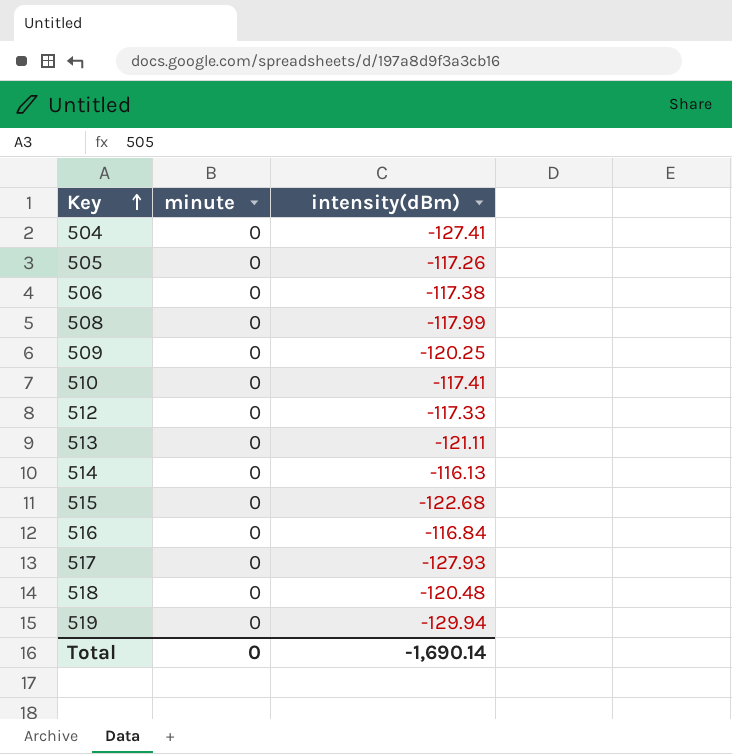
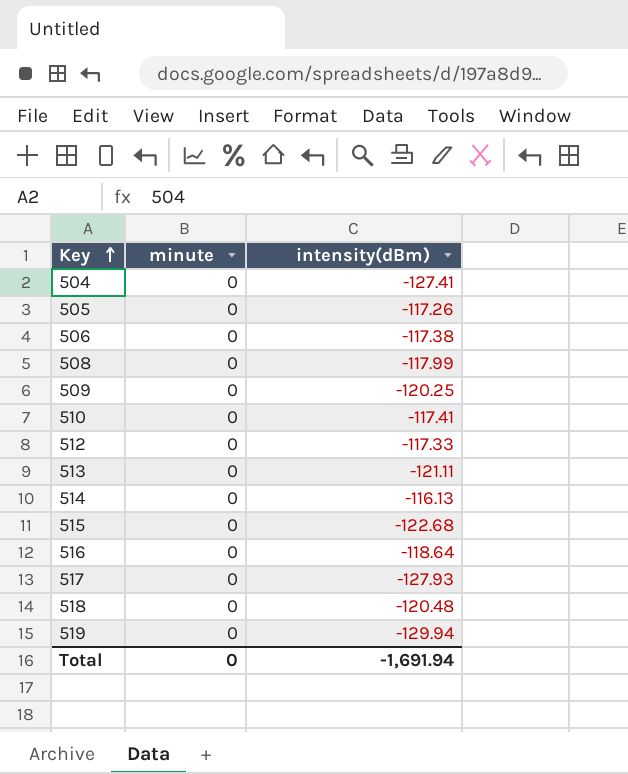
516 | intensity(dBm): -116.84 -> -118.64
Total | intensity(dBm): -1,690.14 -> -1,691.94

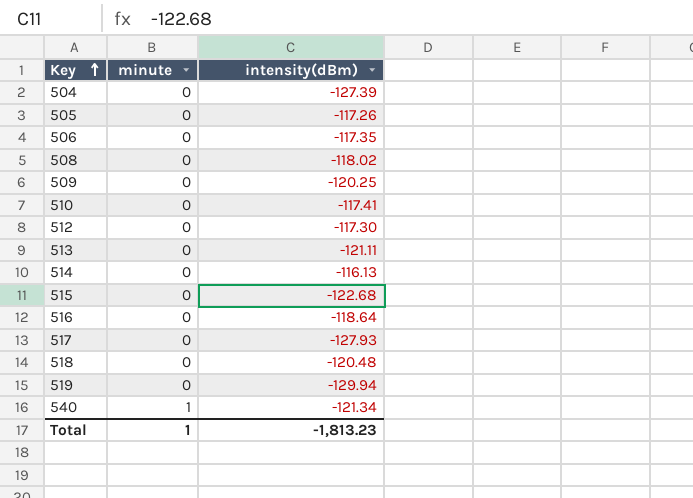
504 | intensity(dBm): -127.41 -> -127.39
506 | intensity(dBm): -117.38 -> -117.35
508 | intensity(dBm): -117.99 -> -118.02
512 | intensity(dBm): -117.33 -> -117.30
row 540: none -> 1 | -121.34
Total | minute: 0 -> 1
Total | intensity(dBm): -1,691.94 -> -1,813.23

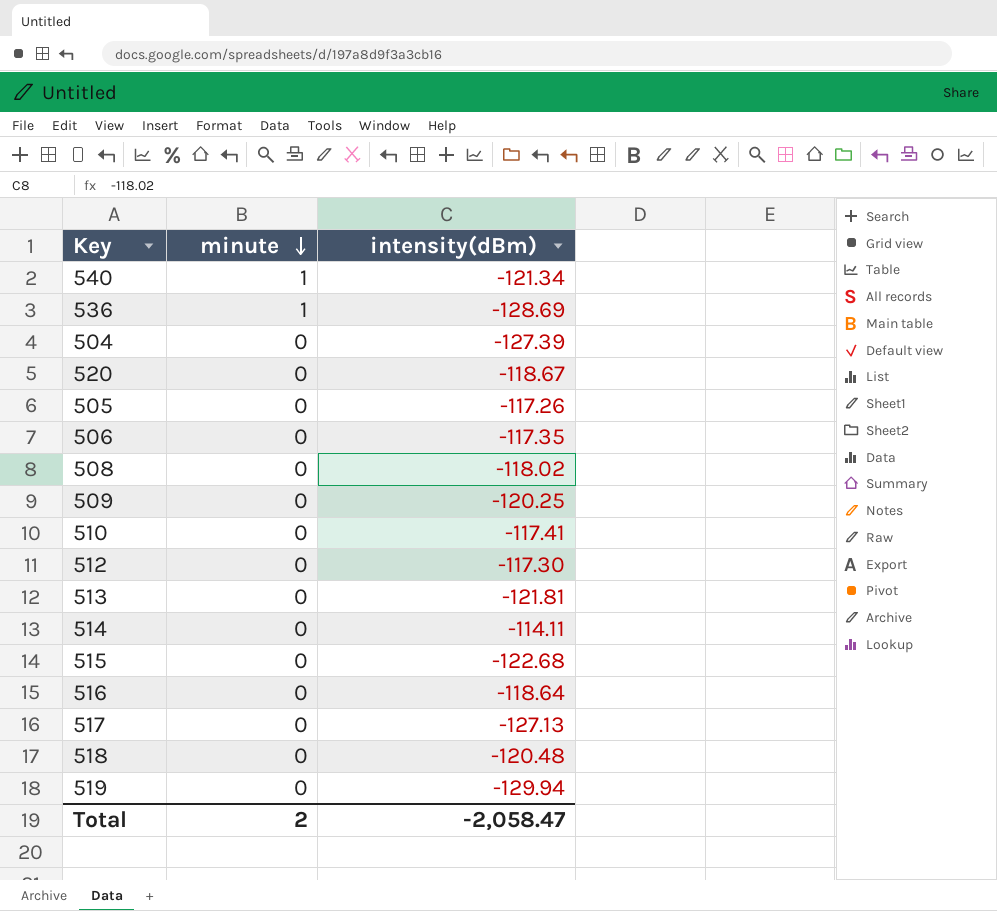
row order: Key ascending -> minute descending
row 536: none -> 1 | -128.69
row 520: none -> 0 | -118.67
513 | intensity(dBm): -121.11 -> -121.81
514 | intensity(dBm): -116.13 -> -114.11
517 | intensity(dBm): -127.93 -> -127.13
Total | minute: 1 -> 2
Total | intensity(dBm): -1,813.23 -> -2,058.47

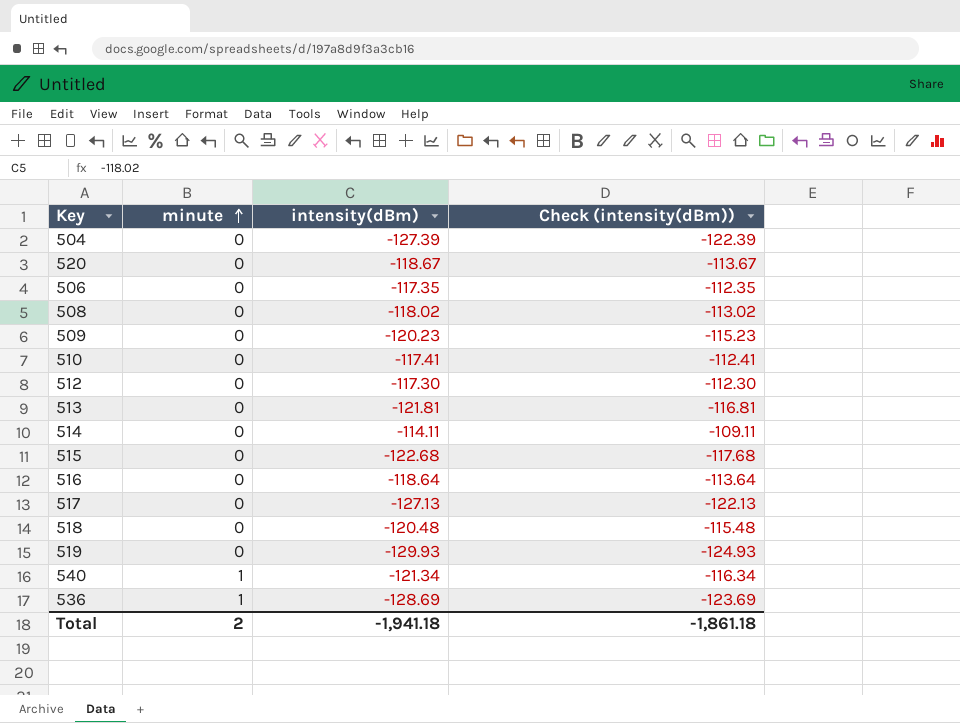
row order: minute descending -> minute ascending
column Check (intensity(dBm)) | formula: none -> [intensity(dBm)] + 5
row 505: 0 | -117.26 -> none
509 | intensity(dBm): -120.25 -> -120.23
519 | intensity(dBm): -129.94 -> -129.93
Total | intensity(dBm): -2,058.47 -> -1,941.18

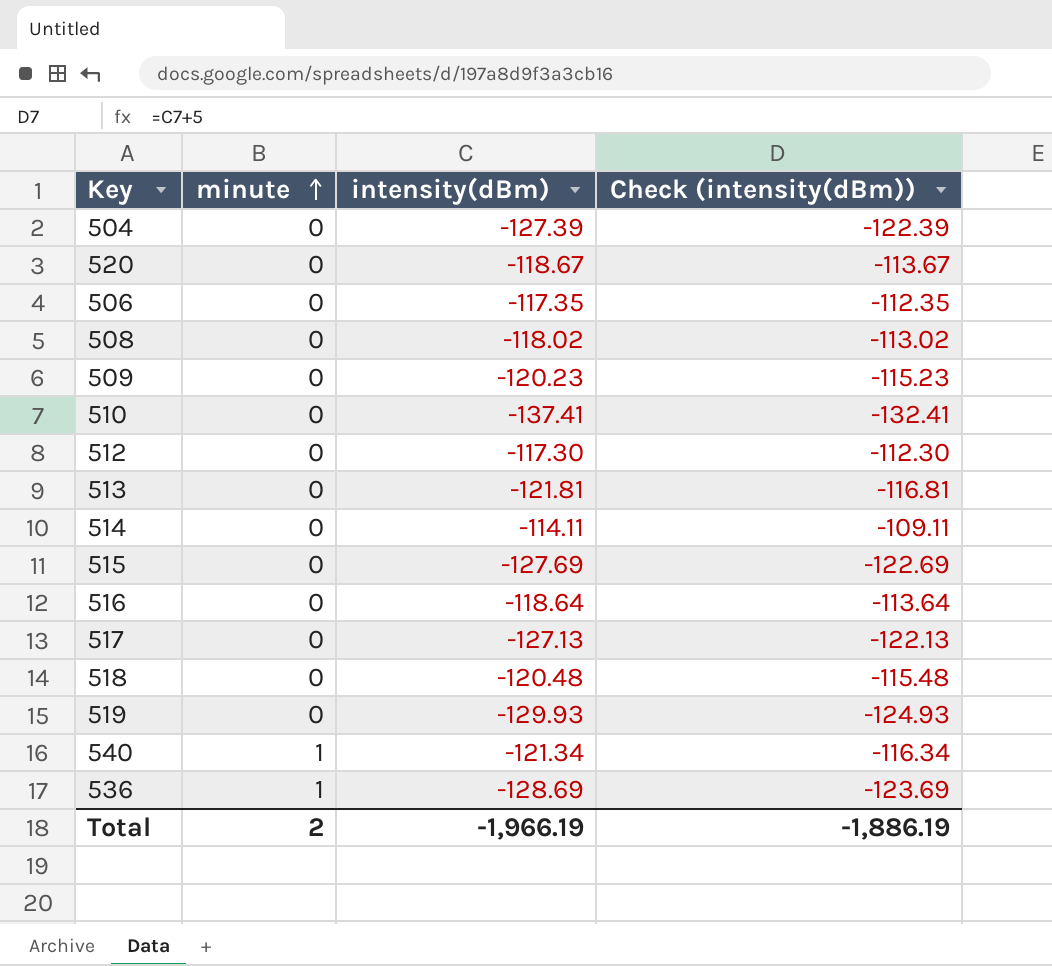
510 | intensity(dBm): -117.41 -> -137.41
510 | Check (intensity(dBm)): -112.41 -> -132.41
515 | intensity(dBm): -122.68 -> -127.69
515 | Check (intensity(dBm)): -117.68 -> -122.69
Total | intensity(dBm): -1,941.18 -> -1,966.19
Total | Check (intensity(dBm)): -1,861.18 -> -1,886.19

